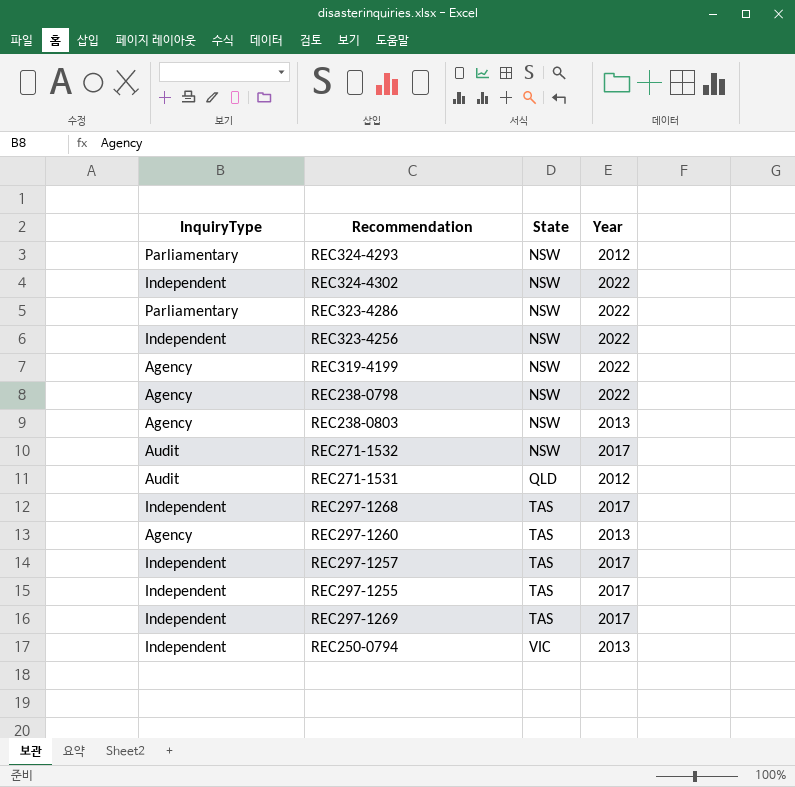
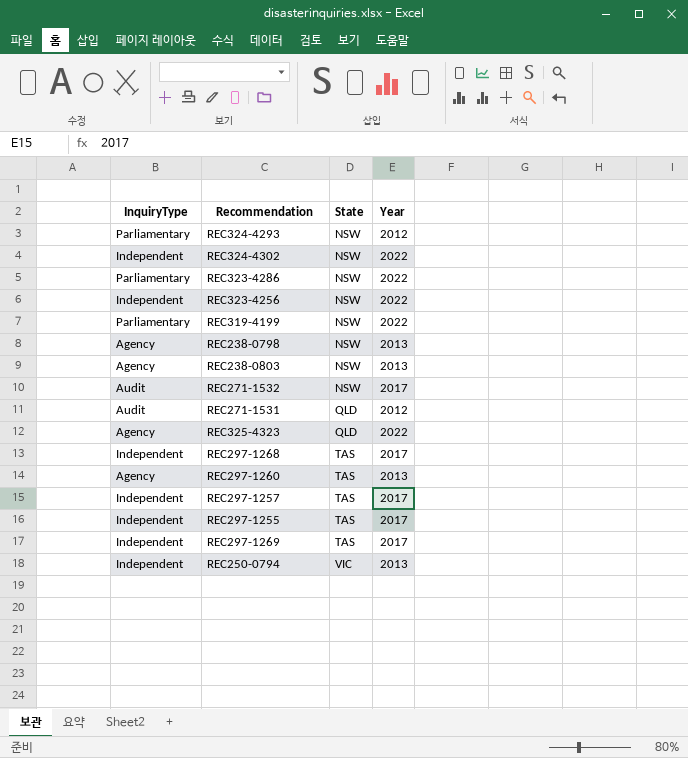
REC319-4199 | InquiryType: Agency -> Parliamentary
REC238-0798 | Year: 2022 -> 2013
row REC325-4323: none -> Agency | QLD | 2022

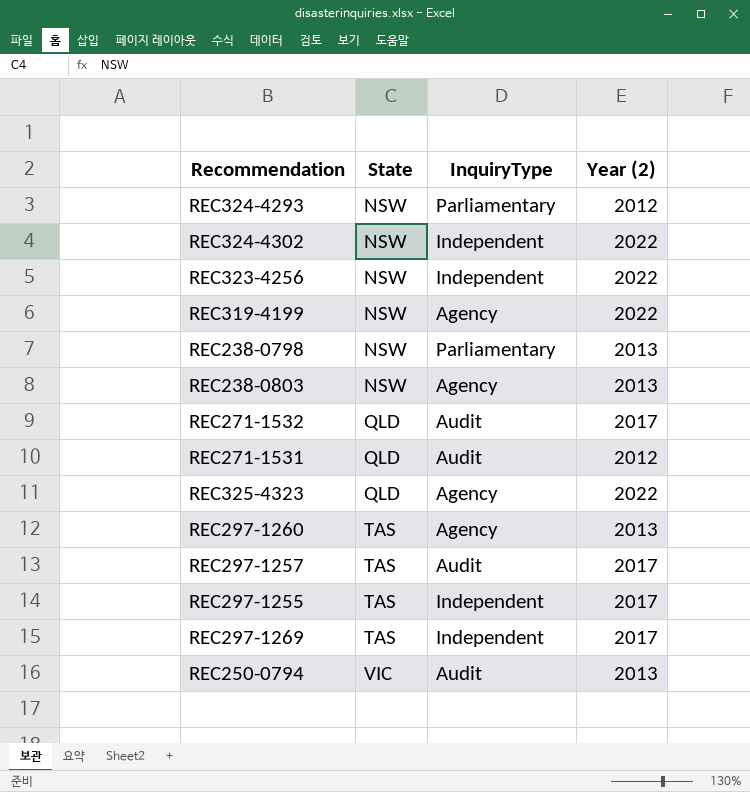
column InquiryType | position: 1 -> 3
column name: Year -> Year (2)
row REC323-4286: Parliamentary | NSW | 2022 -> none
row REC297-1268: Independent | TAS | 2017 -> none
REC319-4199 | InquiryType: Parliamentary -> Agency
REC238-0798 | InquiryType: Agency -> Parliamentary
REC271-1532 | State: NSW -> QLD
REC297-1257 | InquiryType: Independent -> Audit
REC250-0794 | InquiryType: Independent -> Audit

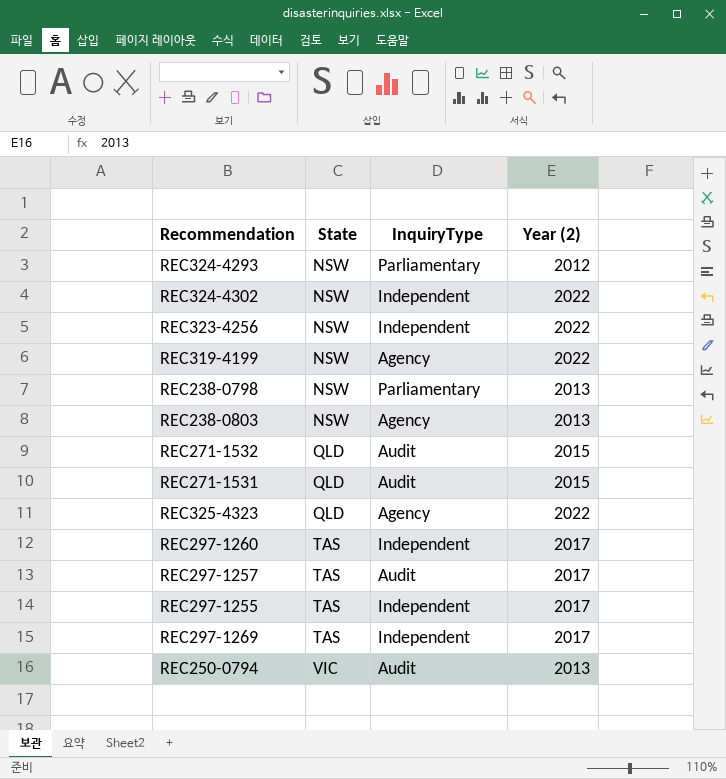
REC271-1532 | Year (2): 2017 -> 2015
REC271-1531 | Year (2): 2012 -> 2015
REC297-1260 | InquiryType: Agency -> Independent
REC297-1260 | Year (2): 2013 -> 2017

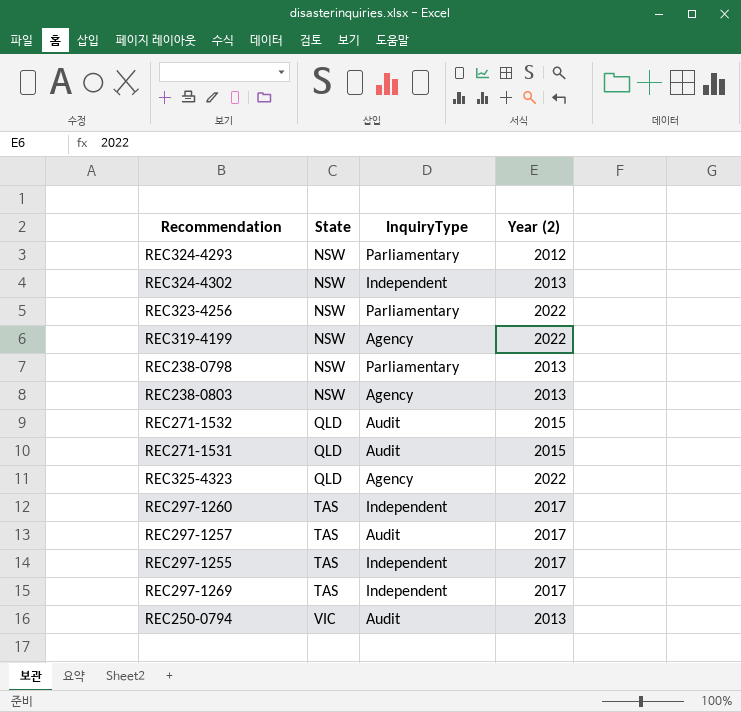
REC324-4302 | Year (2): 2022 -> 2013
REC323-4256 | InquiryType: Independent -> Parliamentary

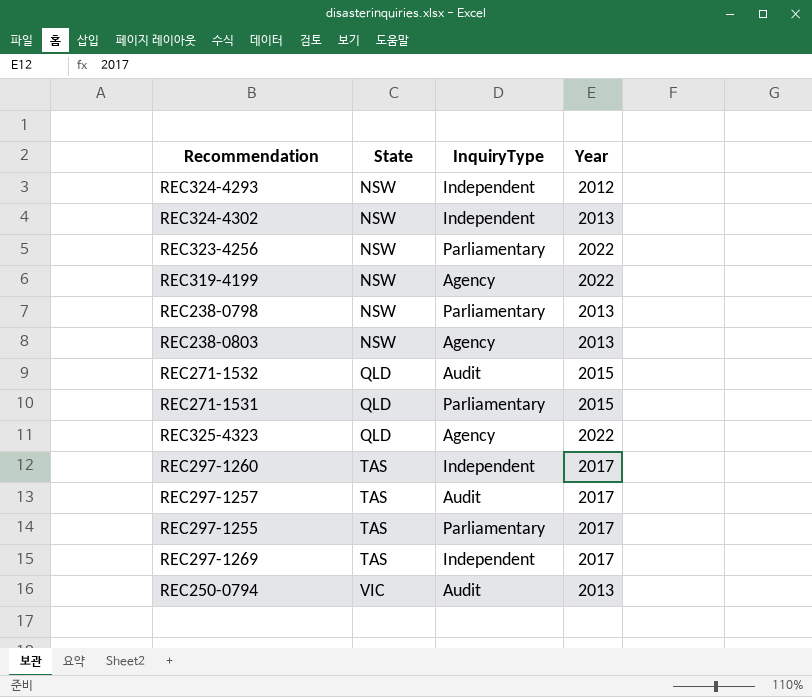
column name: Year (2) -> Year
REC324-4293 | InquiryType: Parliamentary -> Independent
REC271-1531 | InquiryType: Audit -> Parliamentary
REC297-1255 | InquiryType: Independent -> Parliamentary

